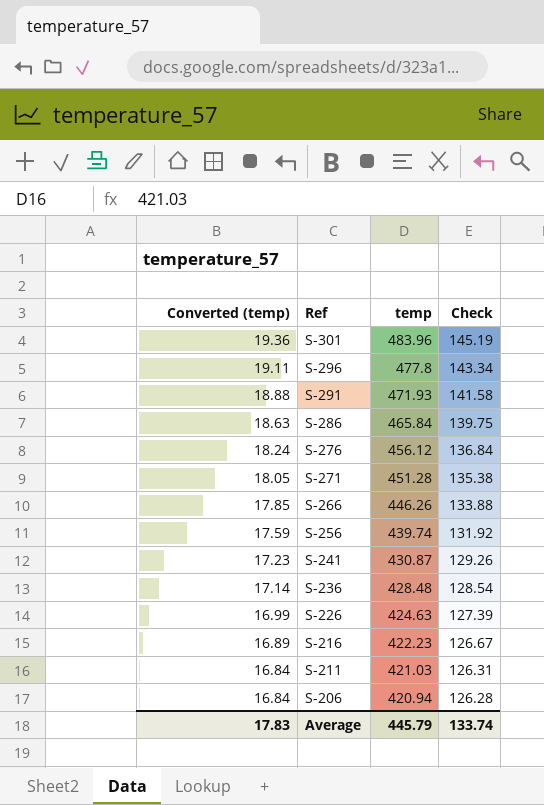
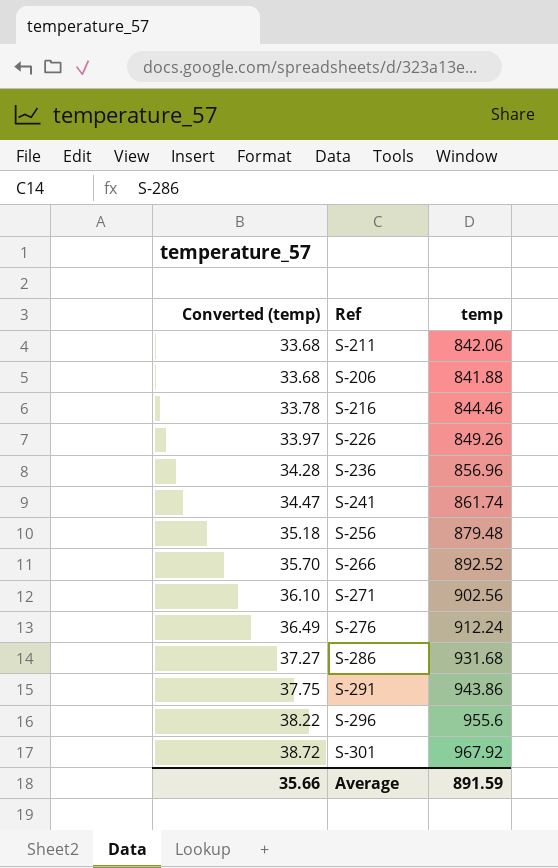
row order: Converted (temp) descending -> Converted (temp) ascending
column Check | formula: [temp] * 0.3 -> none
S-211 | Converted (temp): 16.84 -> 33.68
S-211 | temp: 421.03 -> 842.06
S-206 | Converted (temp): 16.84 -> 33.68
S-206 | temp: 420.94 -> 841.88
S-216 | Converted (temp): 16.89 -> 33.78
S-216 | temp: 422.23 -> 844.46
S-226 | Converted (temp): 16.99 -> 33.97
S-226 | temp: 424.63 -> 849.26
S-236 | Converted (temp): 17.14 -> 34.28
S-236 | temp: 428.48 -> 856.96
S-241 | Converted (temp): 17.23 -> 34.47
S-241 | temp: 430.87 -> 861.74
S-256 | Converted (temp): 17.59 -> 35.18
S-256 | temp: 439.74 -> 879.48
S-266 | Converted (temp): 17.85 -> 35.70
S-266 | temp: 446.26 -> 892.52
S-271 | Converted (temp): 18.05 -> 36.10
S-271 | temp: 451.28 -> 902.56
S-276 | Converted (temp): 18.24 -> 36.49
S-276 | temp: 456.12 -> 912.24
S-286 | Converted (temp): 18.63 -> 37.27
S-286 | temp: 465.84 -> 931.68
S-291 | Converted (temp): 18.88 -> 37.75
S-291 | temp: 471.93 -> 943.86
S-296 | Converted (temp): 19.11 -> 38.22
S-296 | temp: 477.8 -> 955.6
S-301 | Converted (temp): 19.36 -> 38.72
S-301 | temp: 483.96 -> 967.92
Average | Converted (temp): 17.83 -> 35.66
Average | temp: 445.79 -> 891.59

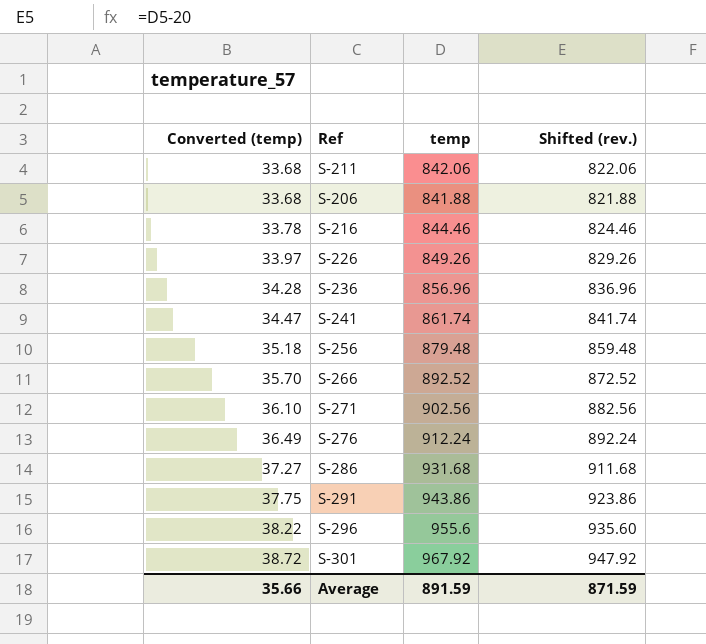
column Shifted (rev.) | formula: none -> [temp] - 20

